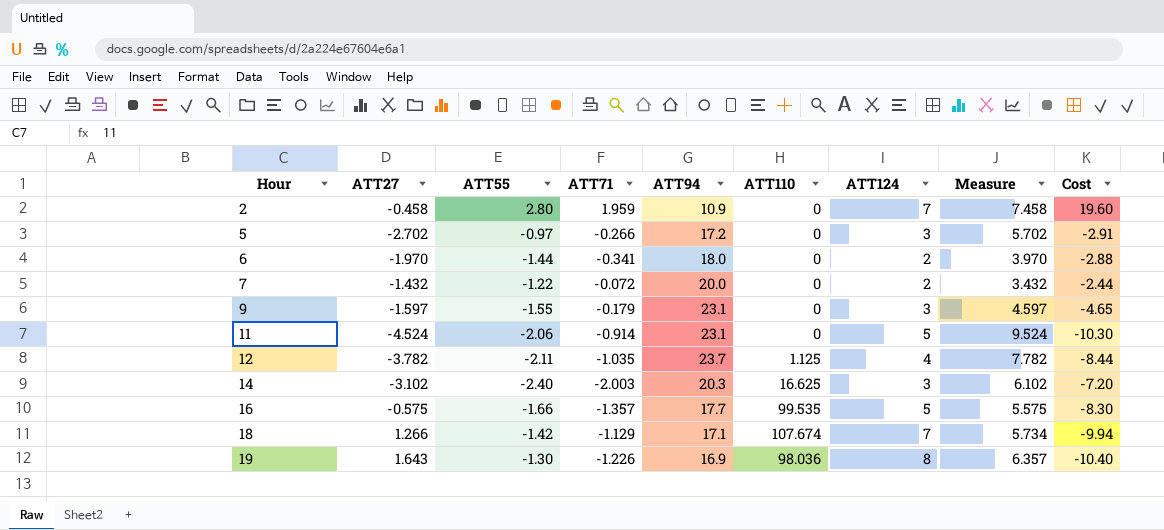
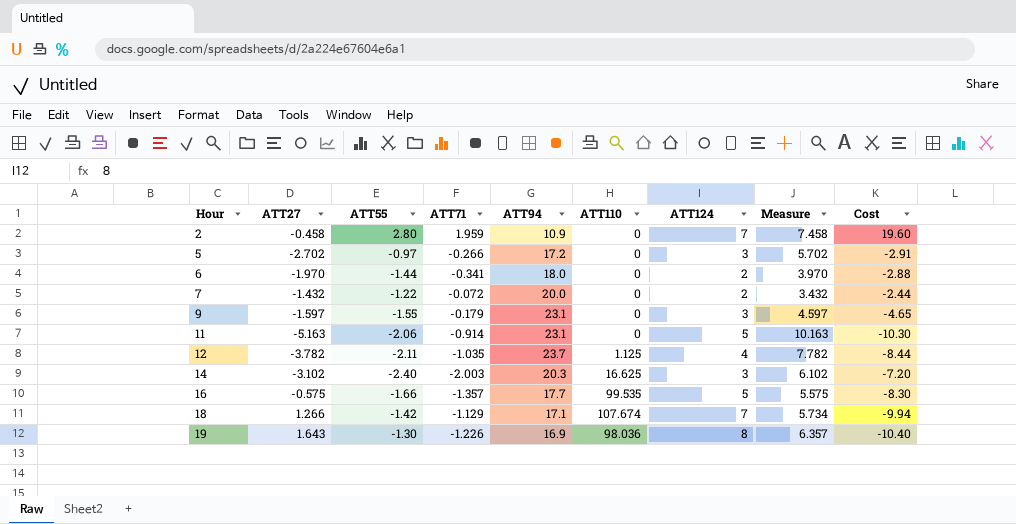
11 | ATT27: -4.524 -> -5.163
11 | Measure: 9.524 -> 10.163

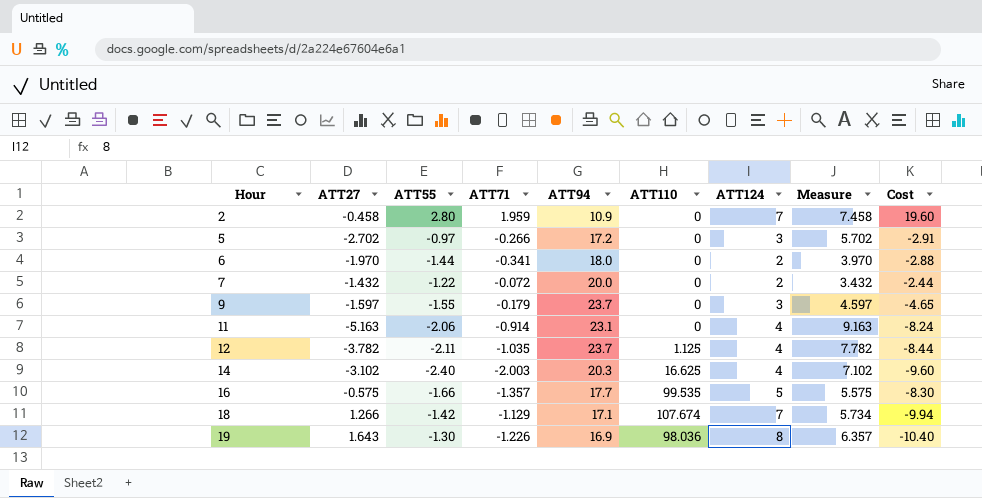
9 | ATT94: 23.1 -> 23.7
11 | ATT124: 5 -> 4
11 | Measure: 10.163 -> 9.163
11 | Cost: -10.30 -> -8.24
14 | ATT124: 3 -> 4
14 | Measure: 6.102 -> 7.102
14 | Cost: -7.20 -> -9.60

